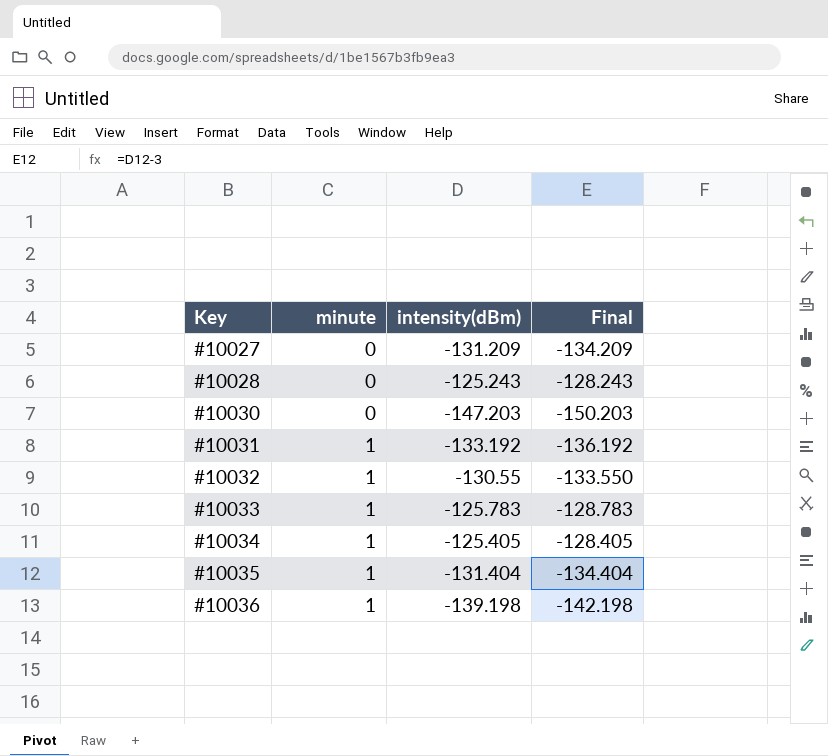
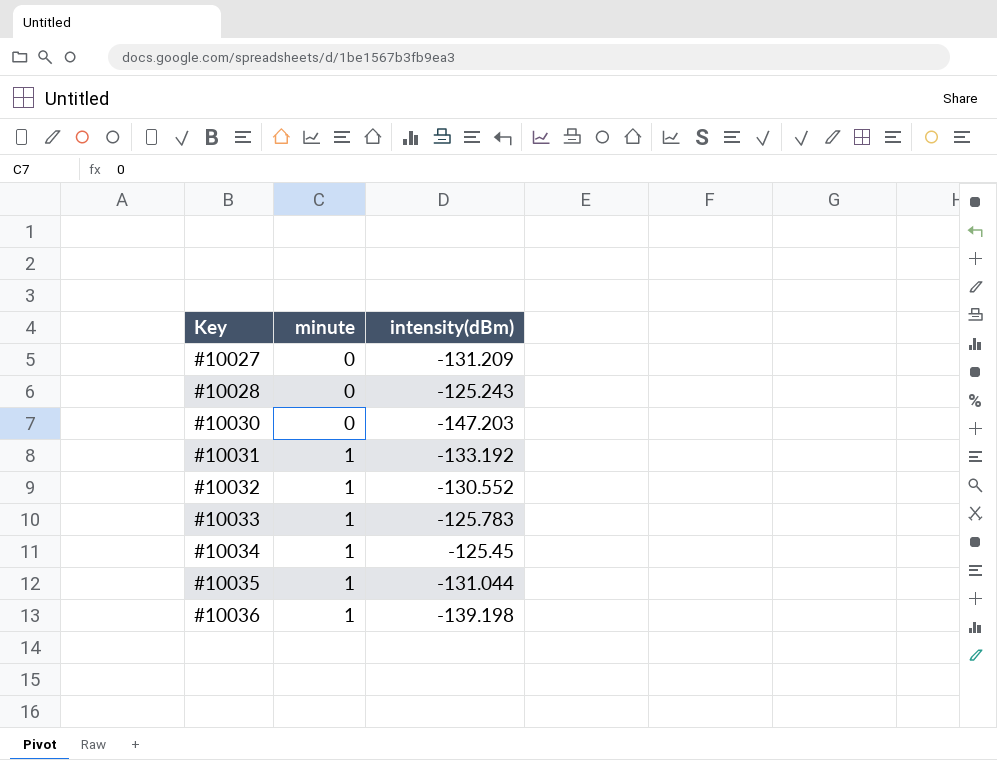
column Final | formula: [intensity(dBm)] - 3 -> none
#10032 | intensity(dBm): -130.55 -> -130.552
#10034 | intensity(dBm): -125.405 -> -125.45
#10035 | intensity(dBm): -131.404 -> -131.044

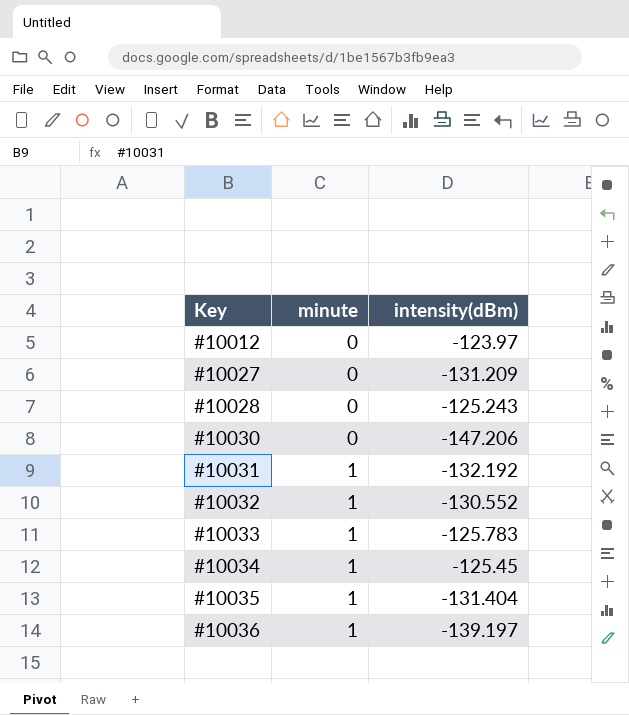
row #10012: none -> 0 | -123.97
#10030 | intensity(dBm): -147.203 -> -147.206
#10031 | intensity(dBm): -133.192 -> -132.192
#10035 | intensity(dBm): -131.044 -> -131.404
#10036 | intensity(dBm): -139.198 -> -139.197

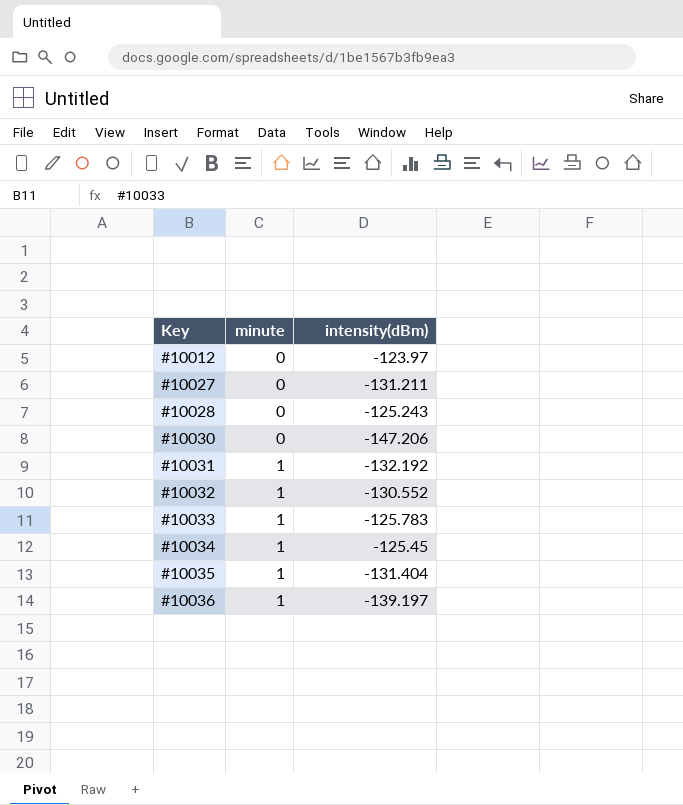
#10027 | intensity(dBm): -131.209 -> -131.211

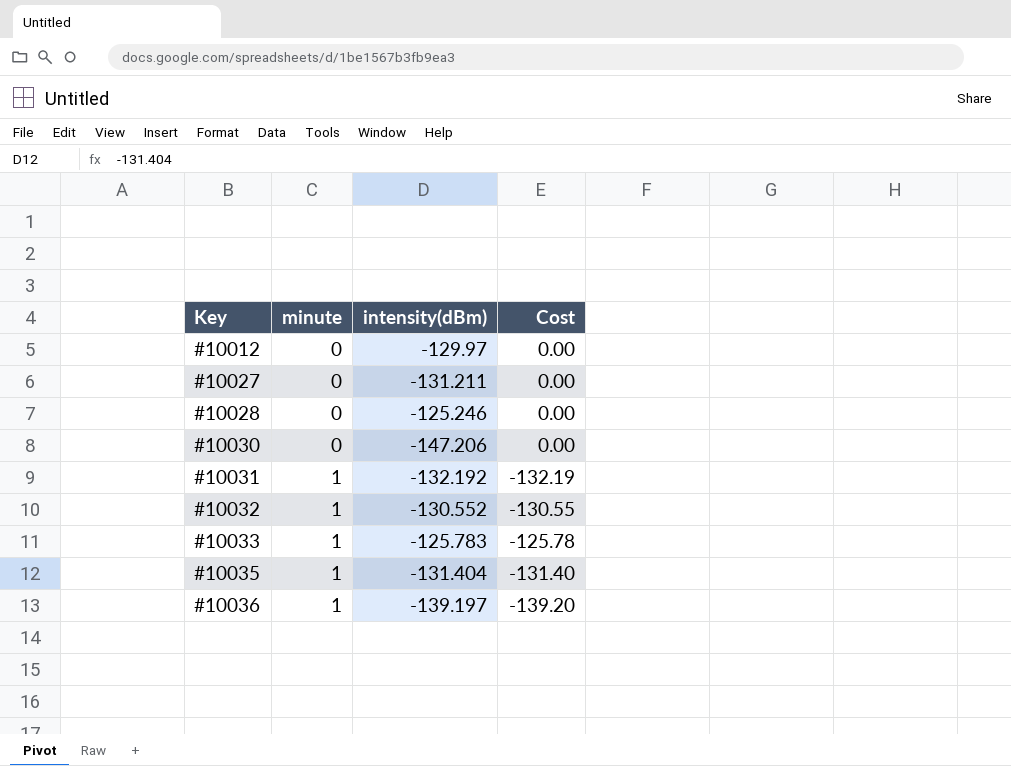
column Cost | formula: none -> [minute] * [intensity(dBm)]
row #10034: 1 | -125.45 -> none
#10012 | intensity(dBm): -123.97 -> -129.97
#10028 | intensity(dBm): -125.243 -> -125.246

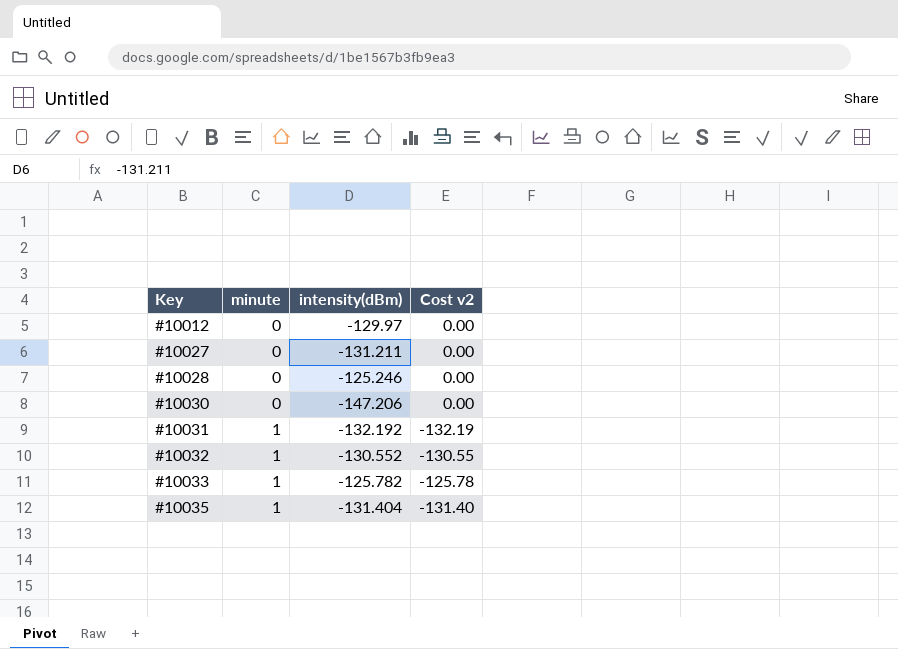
column name: Cost -> Cost v2
row #10036: 1 | -139.197 | -139.20 -> none
#10033 | intensity(dBm): -125.783 -> -125.782

